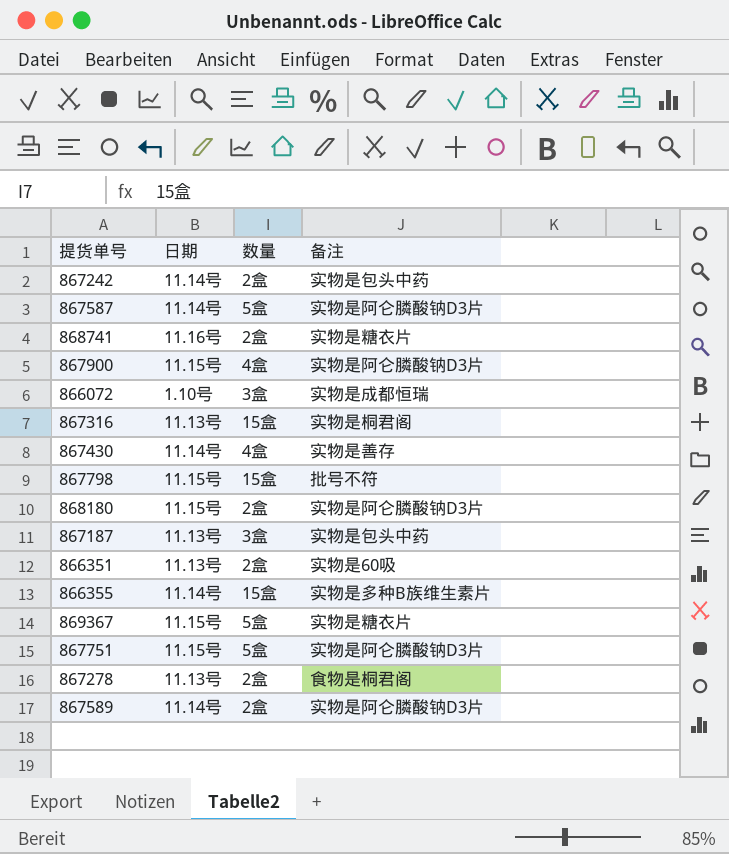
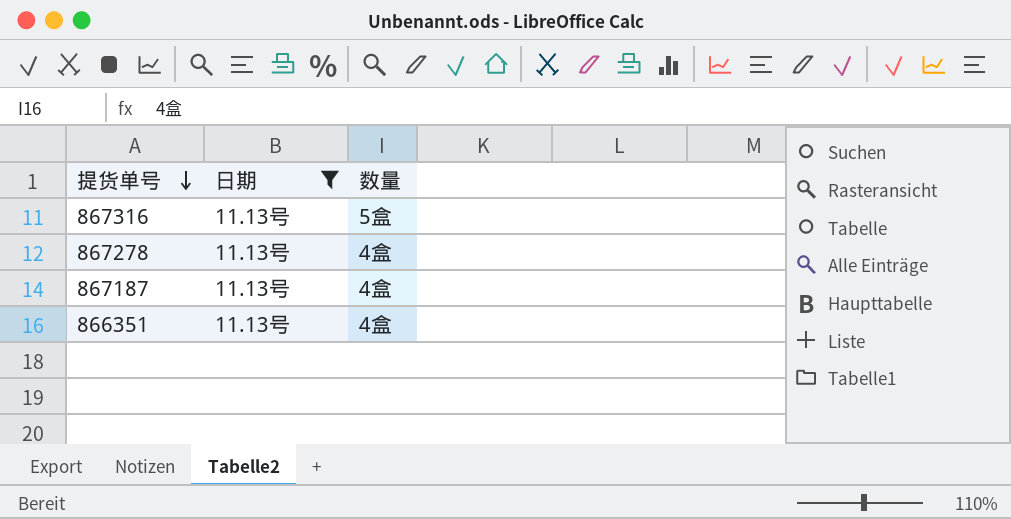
filter: none -> 日期 = 11.13号
row order: none -> 提货单号 descending
column 备注 | position: 4 -> none
867316 | 数量: 15盒 -> 5盒
867278 | 数量: 2盒 -> 4盒
867187 | 数量: 3盒 -> 4盒
866351 | 数量: 2盒 -> 4盒

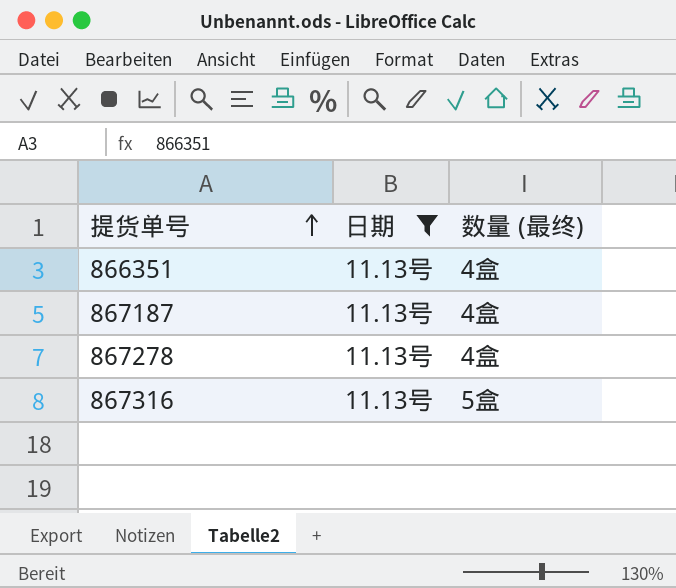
row order: 提货单号 descending -> 提货单号 ascending
column name: 数量 -> 数量 (最终)

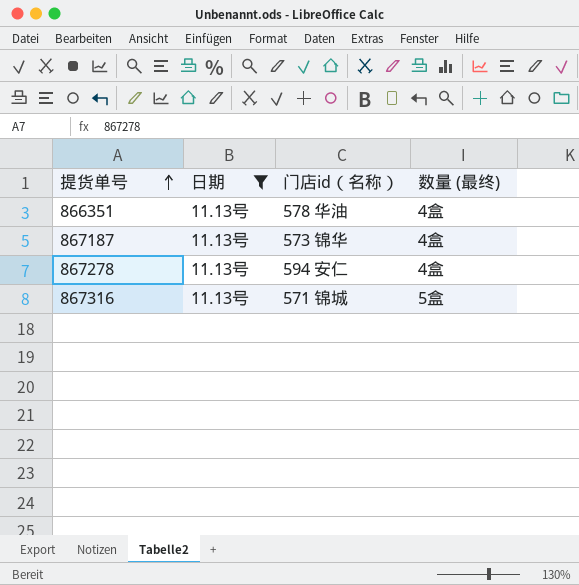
column 门店id（名称） | position: none -> 3

